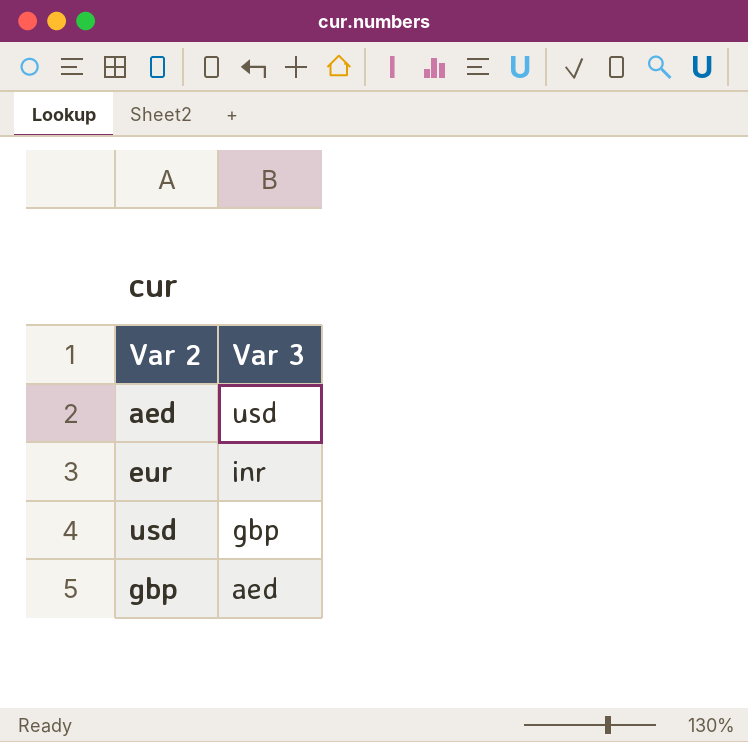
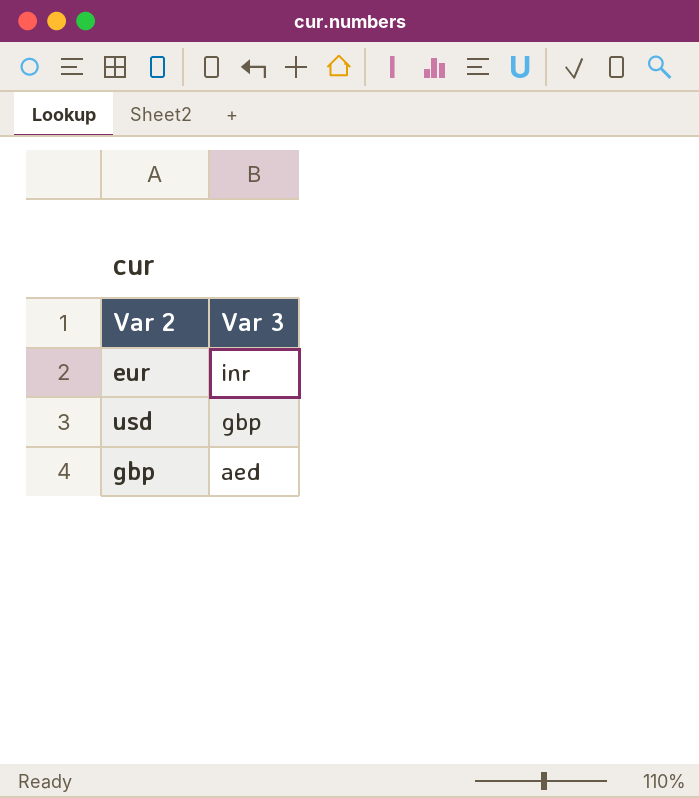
row aed: usd -> none

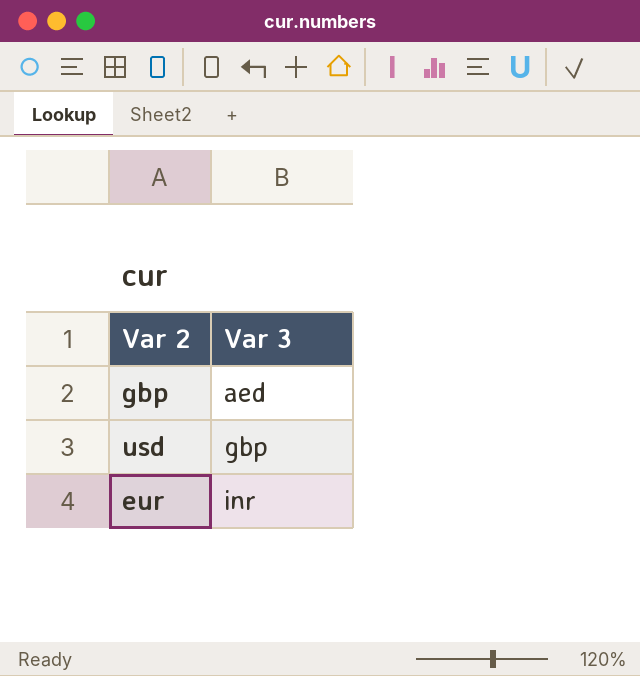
row order: Var 3 descending -> Var 3 ascending

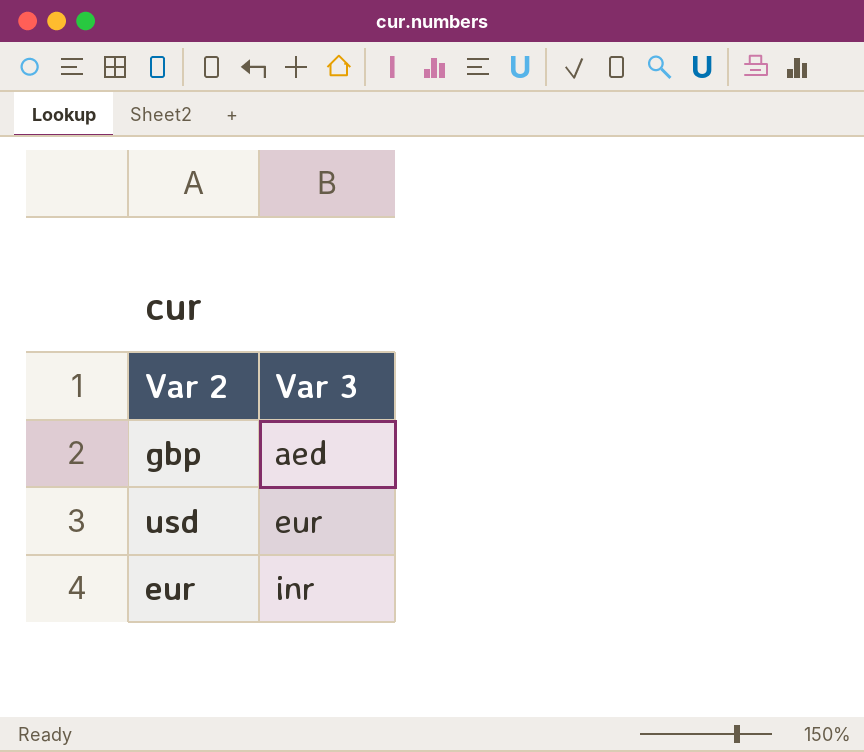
usd | Var 3: gbp -> eur

